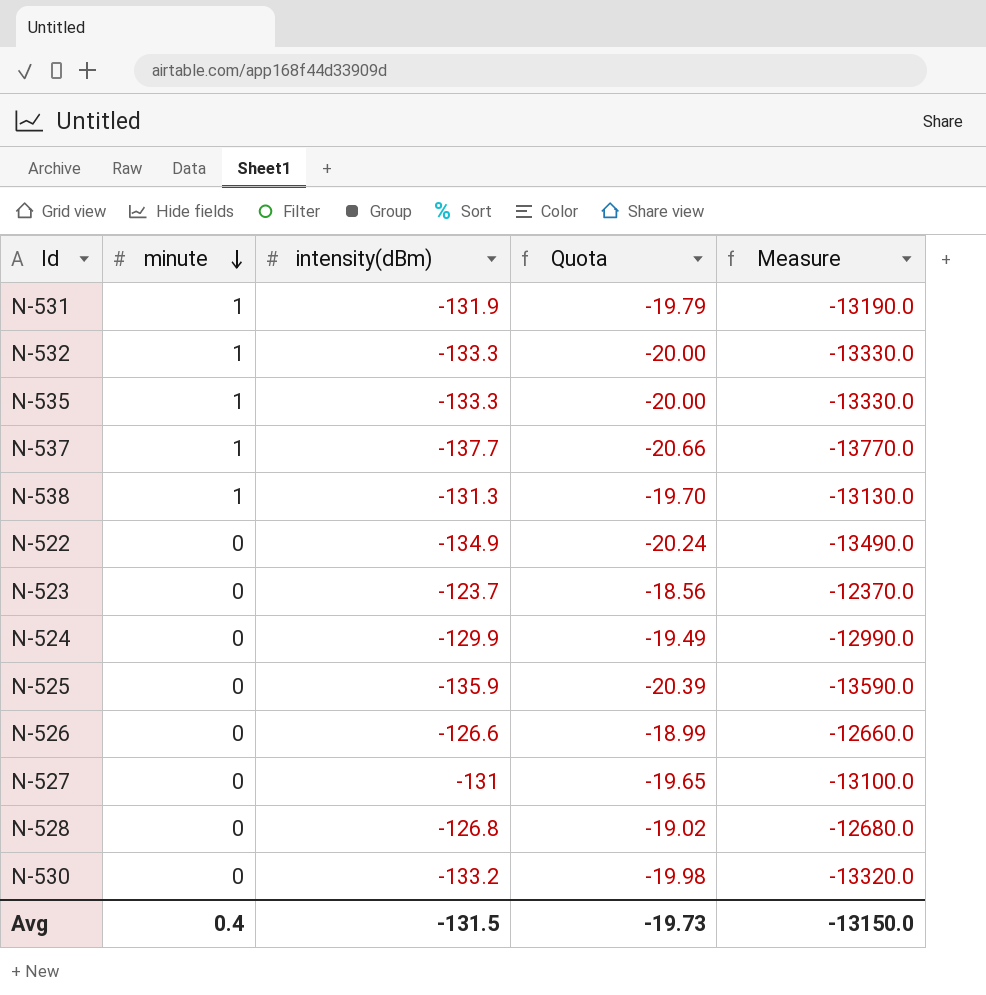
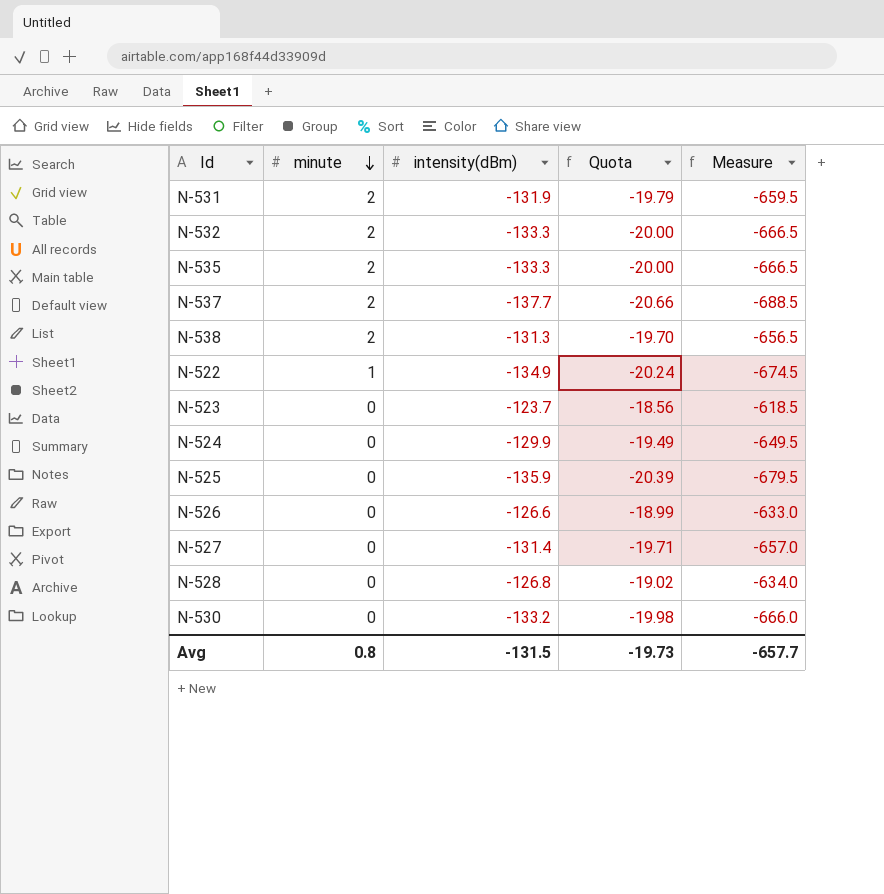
column Measure | formula: [intensity(dBm)] * 100 -> [intensity(dBm)] * 5
N-531 | minute: 1 -> 2
N-532 | minute: 1 -> 2
N-535 | minute: 1 -> 2
N-537 | minute: 1 -> 2
N-538 | minute: 1 -> 2
N-522 | minute: 0 -> 1
N-527 | intensity(dBm): -131 -> -131.4
N-527 | Quota: -19.65 -> -19.71
Avg | minute: 0.4 -> 0.8
Avg | Measure: -13150.0 -> -657.7

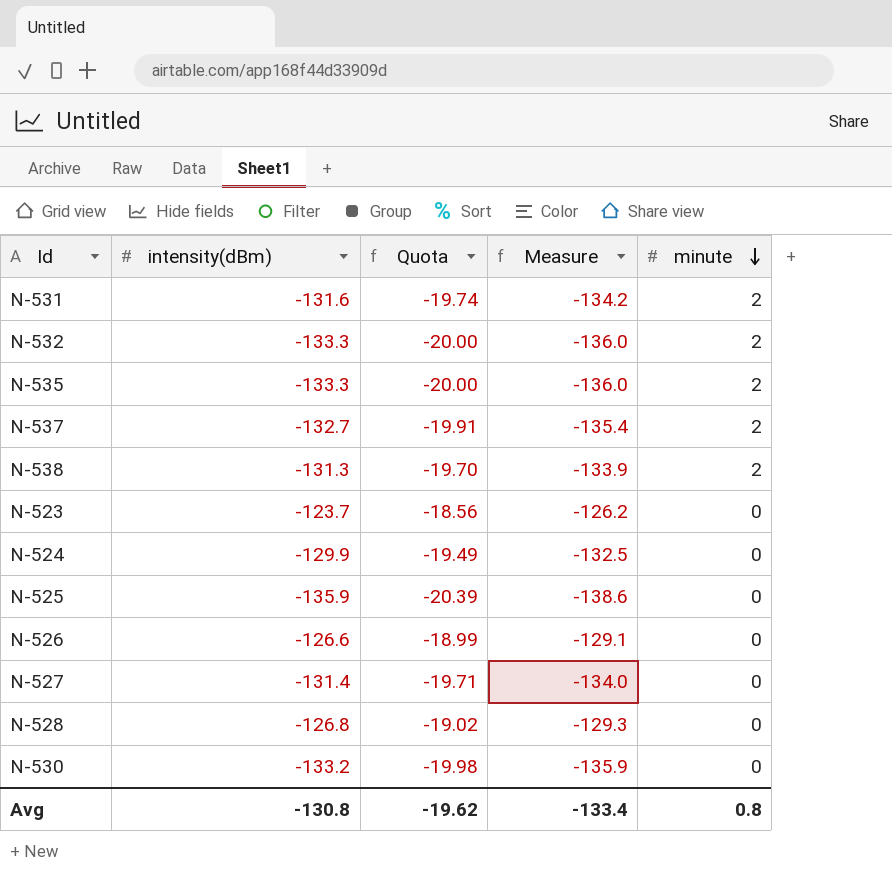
column Measure | formula: [intensity(dBm)] * 5 -> [intensity(dBm)] * 1.02
column minute | position: 2 -> 5
row N-522: 1 | -134.9 | -20.24 | -674.5 -> none
N-531 | intensity(dBm): -131.9 -> -131.6
N-531 | Quota: -19.79 -> -19.74
N-537 | intensity(dBm): -137.7 -> -132.7
N-537 | Quota: -20.66 -> -19.91
Avg | intensity(dBm): -131.5 -> -130.8
Avg | Quota: -19.73 -> -19.62
Avg | Measure: -657.7 -> -133.4

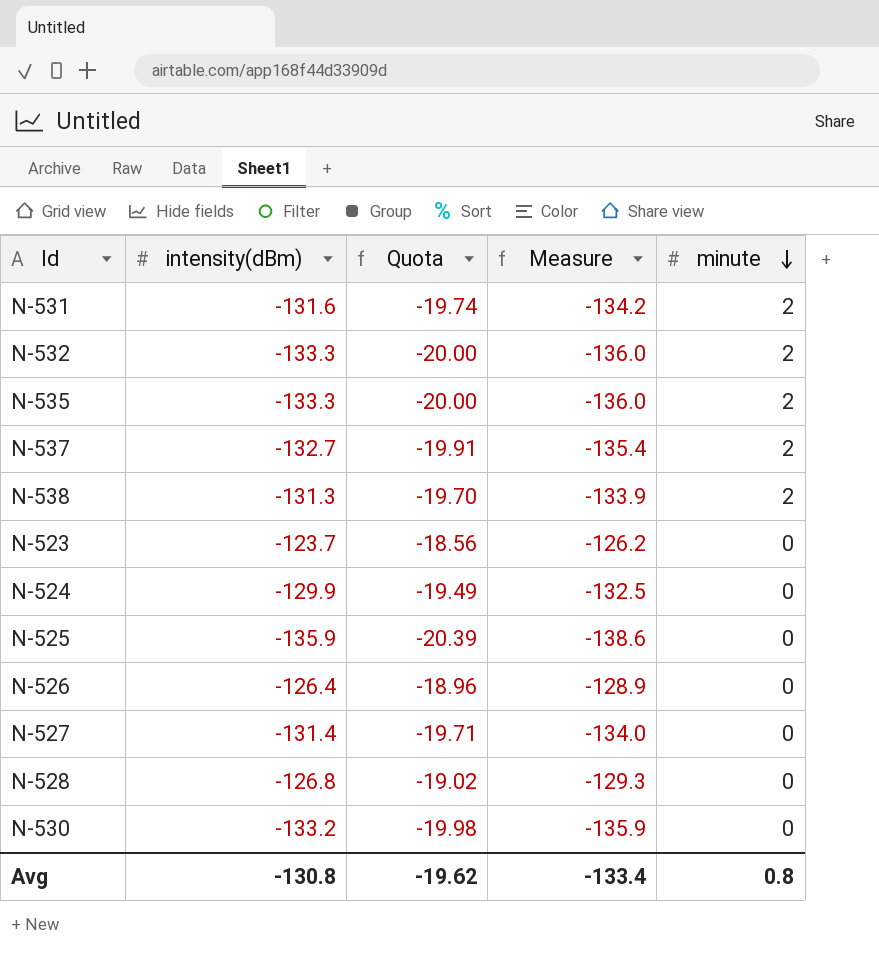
N-526 | intensity(dBm): -126.6 -> -126.4
N-526 | Quota: -18.99 -> -18.96
N-526 | Measure: -129.1 -> -128.9

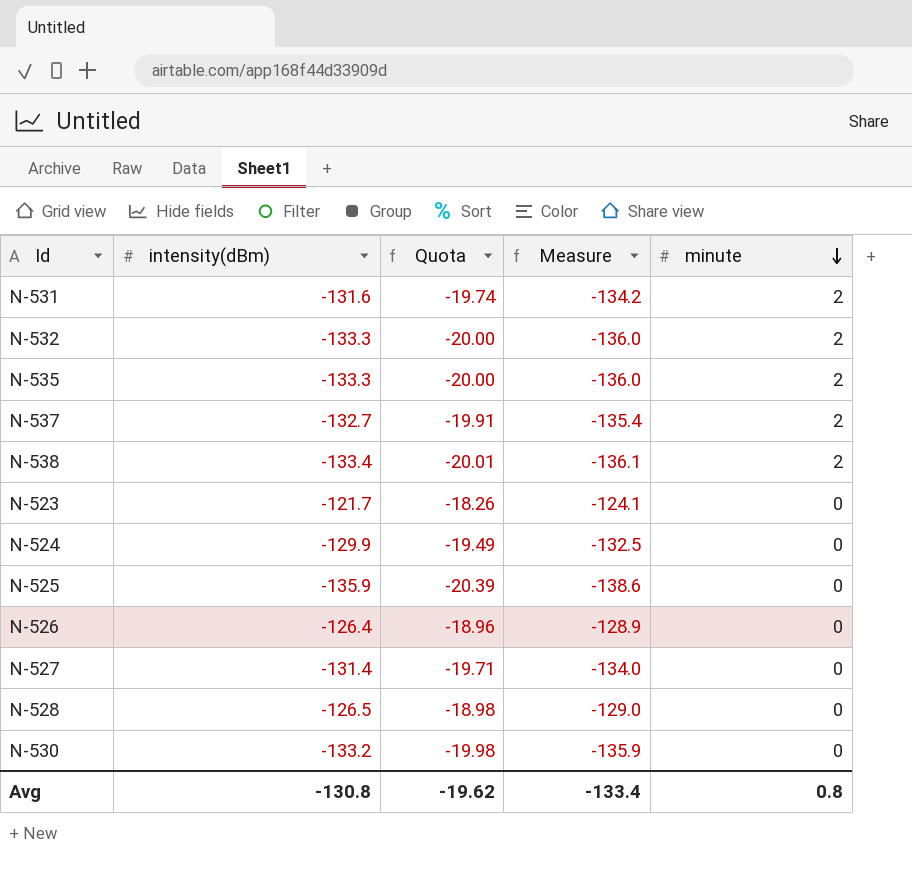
N-538 | intensity(dBm): -131.3 -> -133.4
N-538 | Quota: -19.70 -> -20.01
N-538 | Measure: -133.9 -> -136.1
N-523 | intensity(dBm): -123.7 -> -121.7
N-523 | Quota: -18.56 -> -18.26
N-523 | Measure: -126.2 -> -124.1
N-528 | intensity(dBm): -126.8 -> -126.5
N-528 | Quota: -19.02 -> -18.98
N-528 | Measure: -129.3 -> -129.0

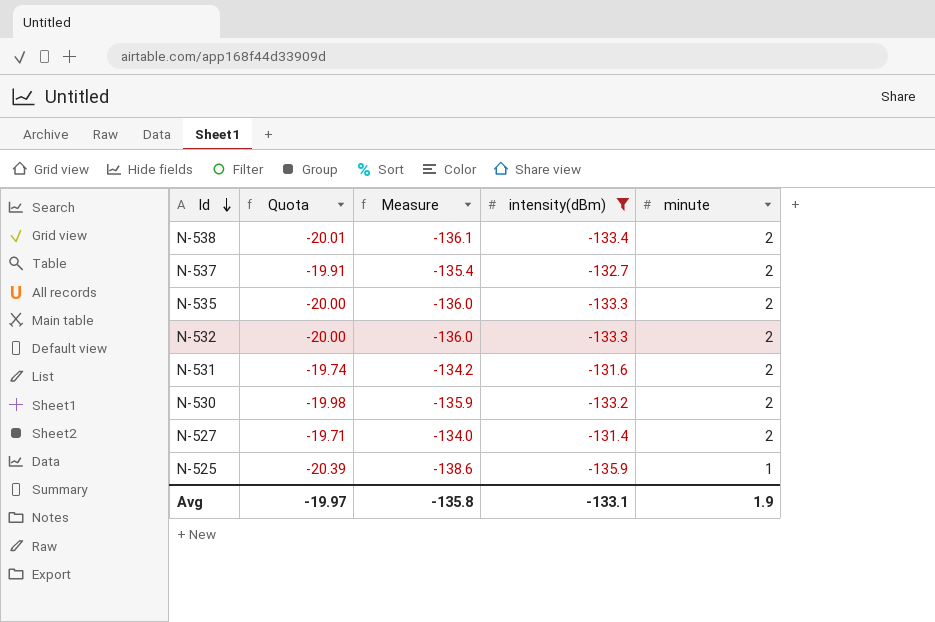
filter: none -> intensity(dBm) <= -131.4
row order: minute descending -> Id descending
column intensity(dBm) | position: 2 -> 4
N-530 | minute: 0 -> 2
N-527 | minute: 0 -> 2
N-525 | minute: 0 -> 1
Avg | Quota: -19.62 -> -19.97
Avg | Measure: -133.4 -> -135.8
Avg | intensity(dBm): -130.8 -> -133.1
Avg | minute: 0.8 -> 1.9

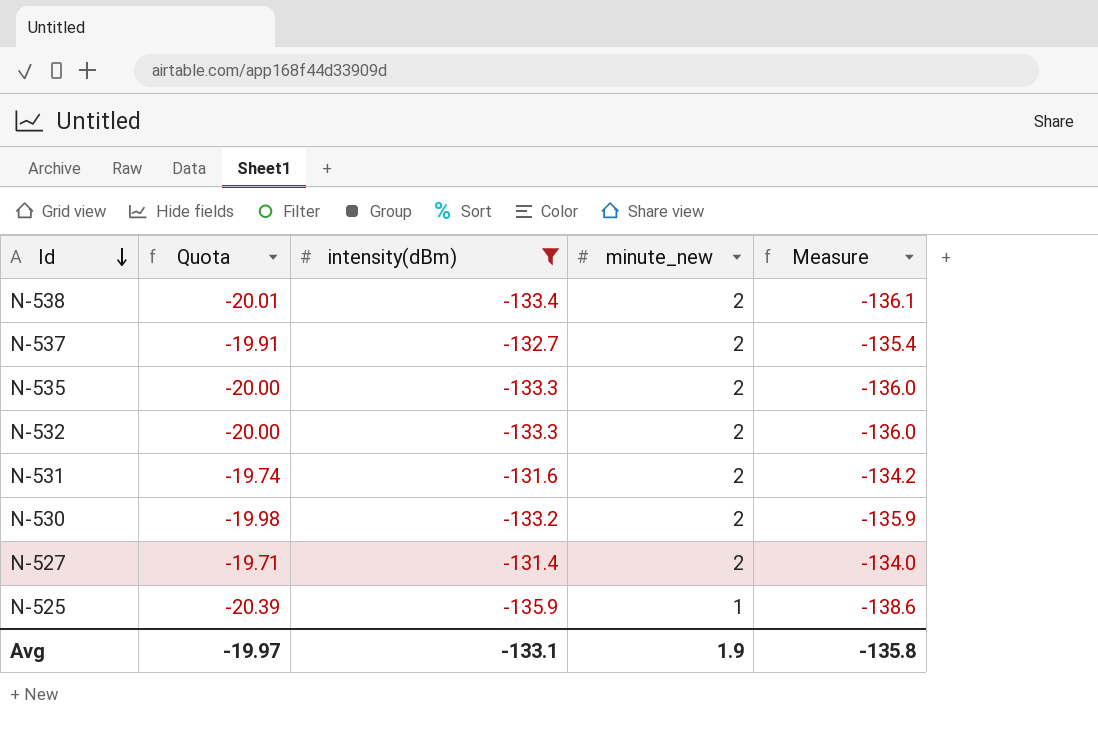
column name: minute -> minute_new
column Measure | position: 3 -> 5

